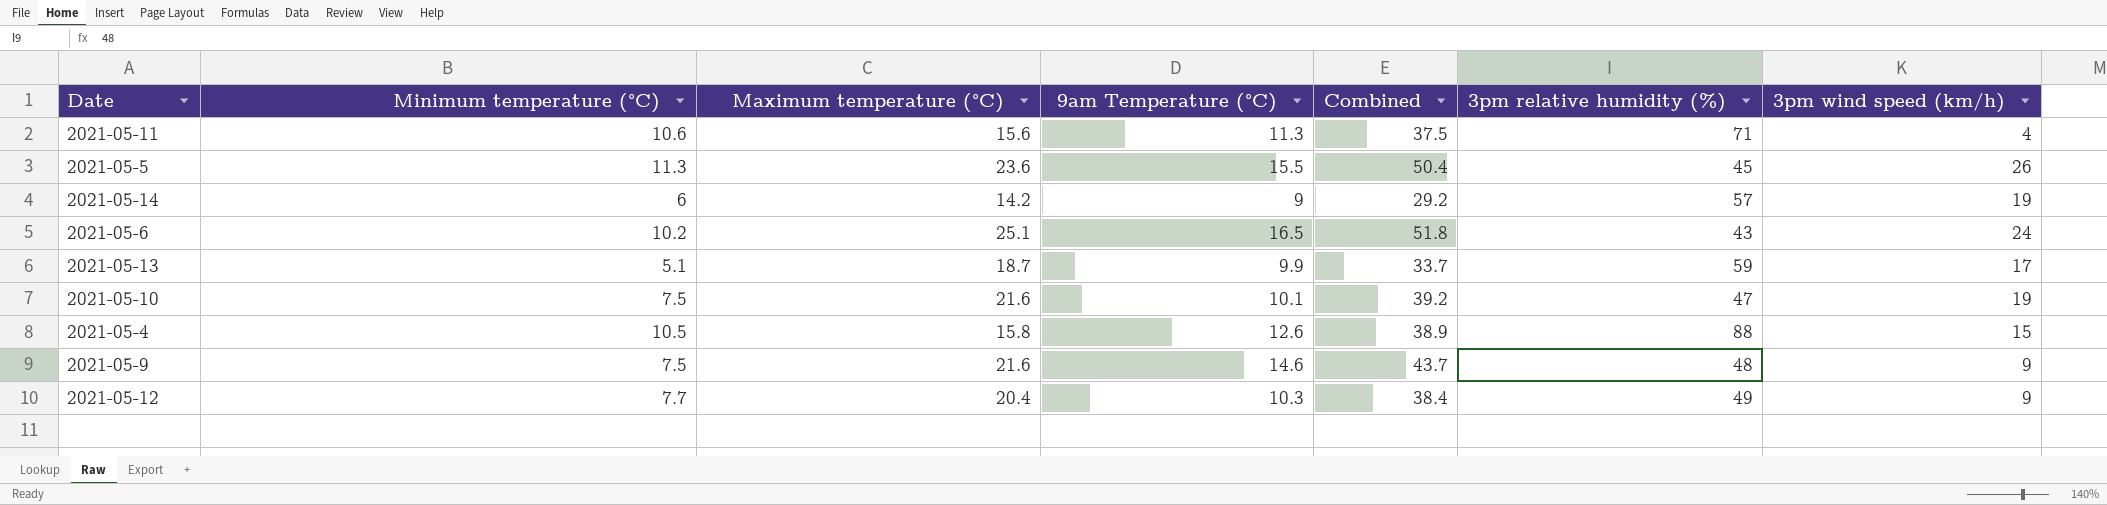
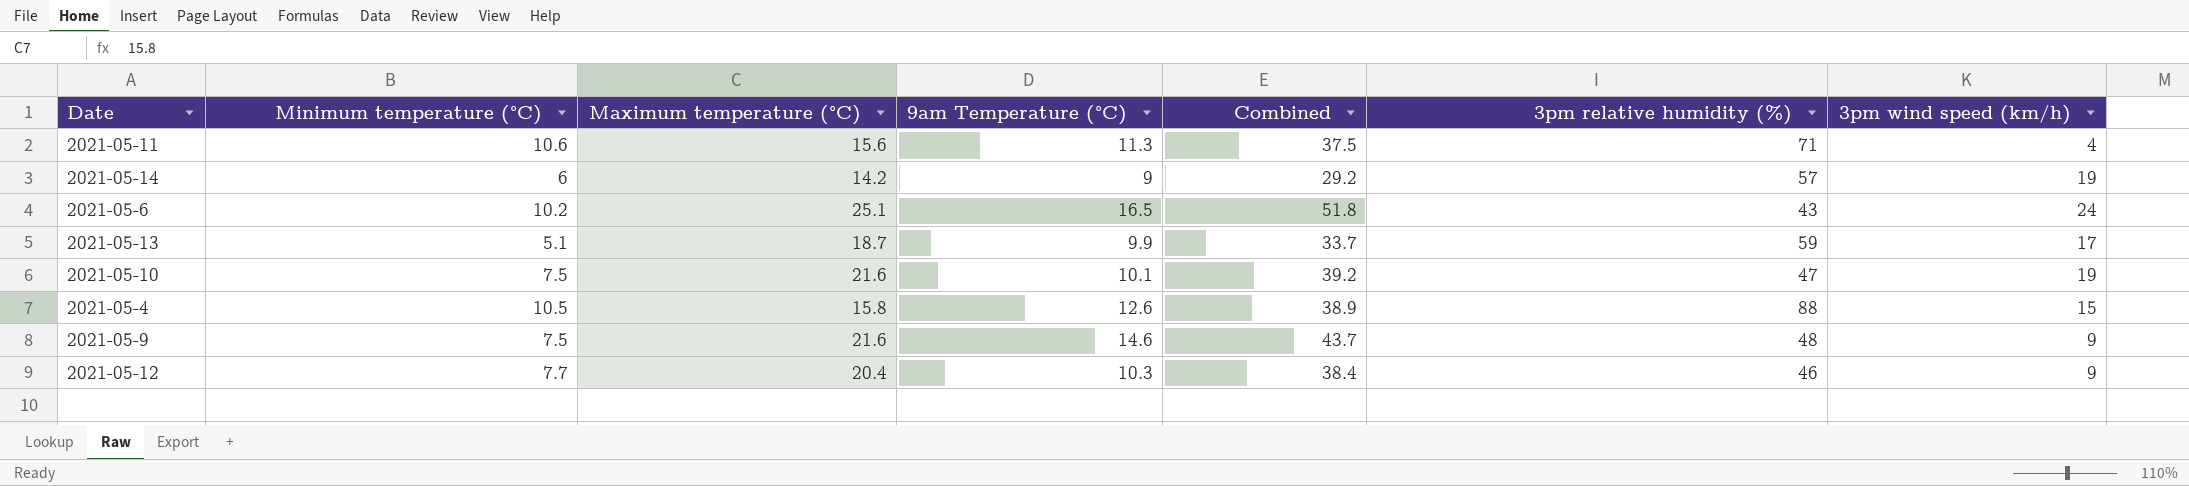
row 2021-05-5: 11.3 | 23.6 | 15.5 | 50.4 | 45 | 26 -> none
2021-05-12 | 3pm relative humidity (%): 49 -> 46

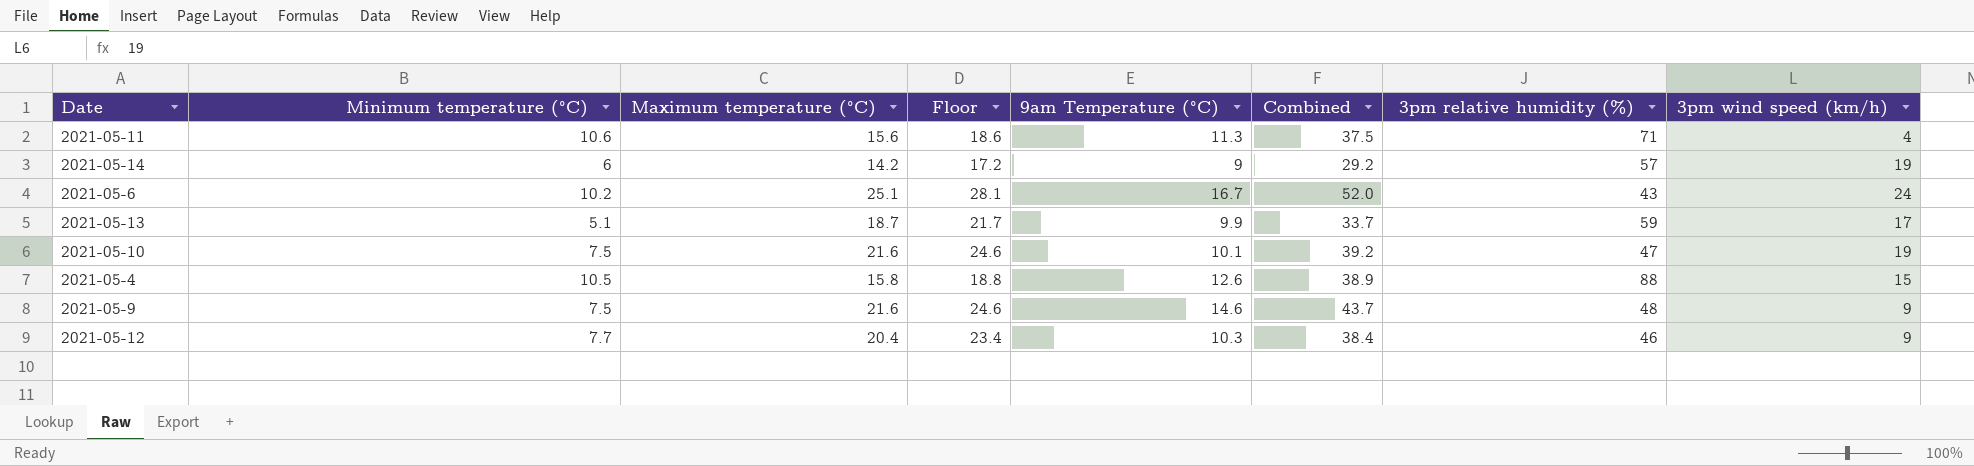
column Floor | formula: none -> [Maximum temperature (°C)] + 3
2021-05-6 | 9am Temperature (°C): 16.5 -> 16.7
2021-05-6 | Combined: 51.8 -> 52.0

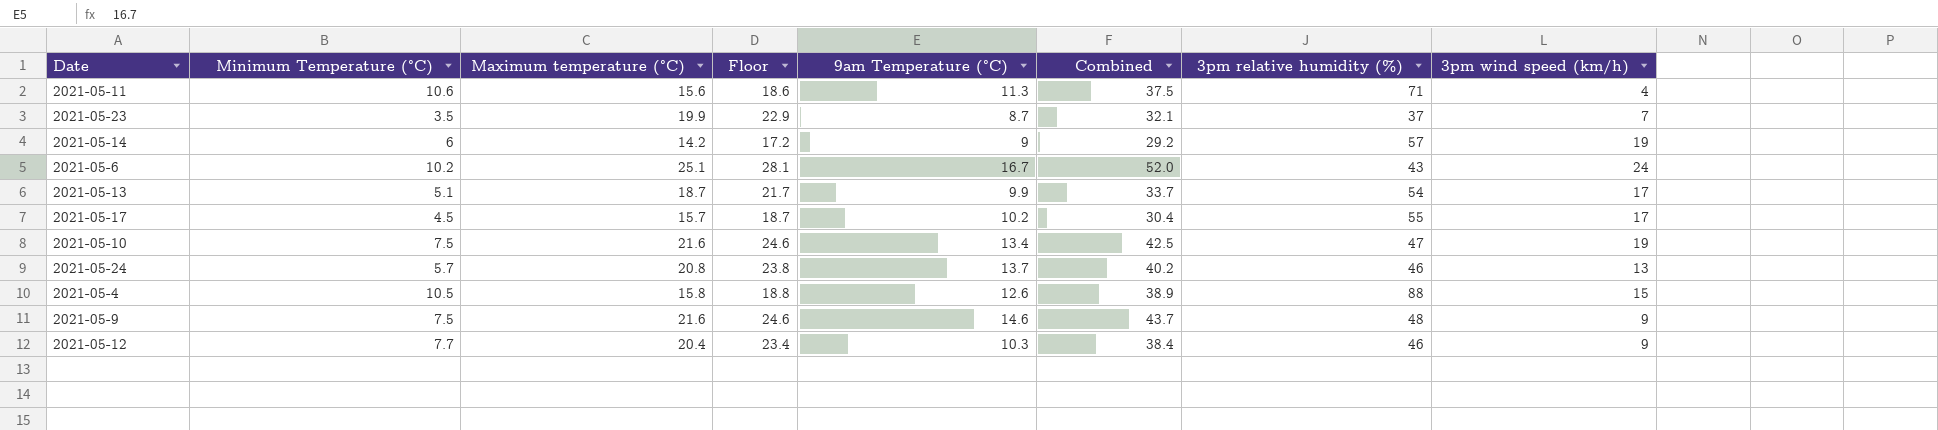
column name: Minimum temperature (°C) -> Minimum Temperature (°C)
row 2021-05-23: none -> 3.5 | 19.9 | 22.9 | 8.7 | 32.1 | 37 | 7
2021-05-13 | 3pm relative humidity (%): 59 -> 54
row 2021-05-17: none -> 4.5 | 15.7 | 18.7 | 10.2 | 30.4 | 55 | 17
2021-05-10 | 9am Temperature (°C): 10.1 -> 13.4
2021-05-10 | Combined: 39.2 -> 42.5
row 2021-05-24: none -> 5.7 | 20.8 | 23.8 | 13.7 | 40.2 | 46 | 13

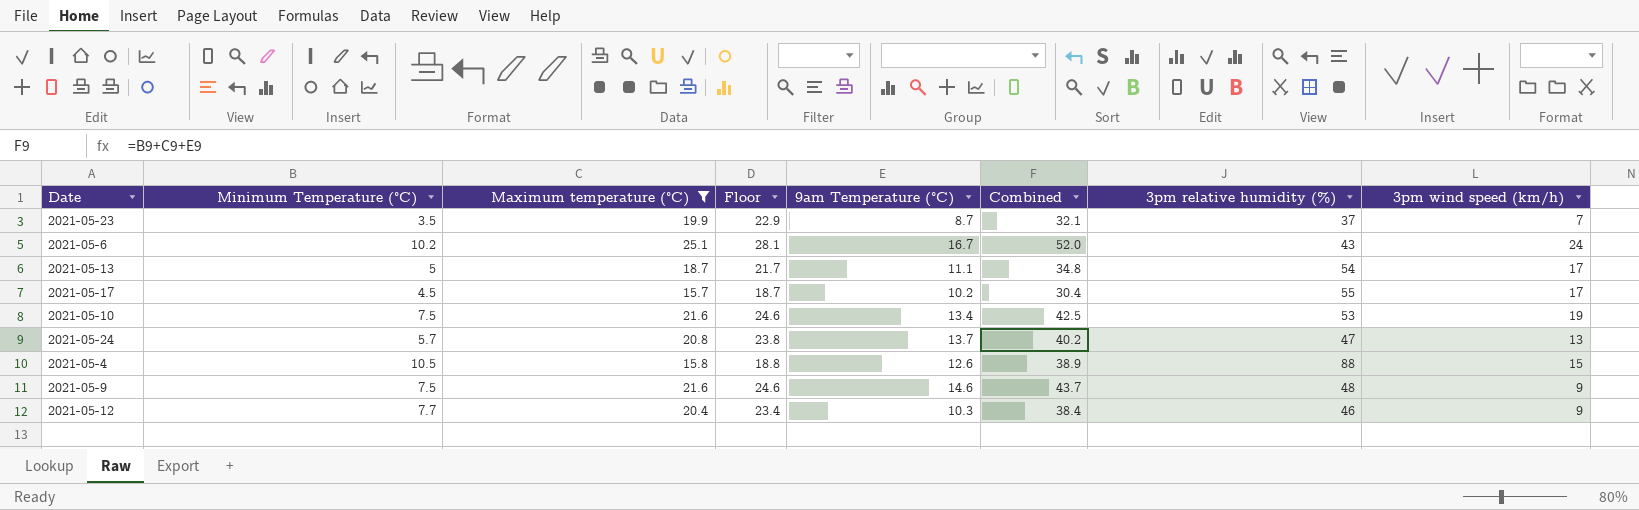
filter: none -> Maximum temperature (°C) >= 15.7
2021-05-13 | Minimum Temperature (°C): 5.1 -> 5
2021-05-13 | 9am Temperature (°C): 9.9 -> 11.1
2021-05-13 | Combined: 33.7 -> 34.8
2021-05-10 | 3pm relative humidity (%): 47 -> 53
2021-05-24 | 3pm relative humidity (%): 46 -> 47

